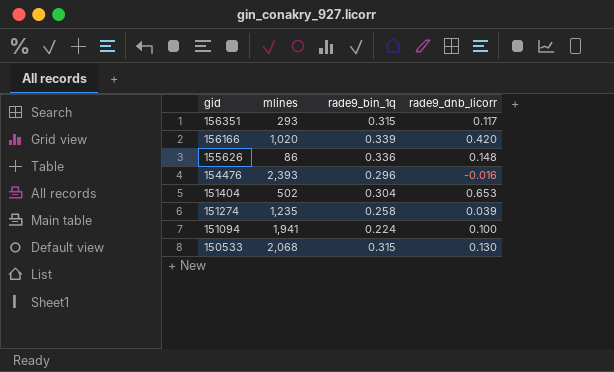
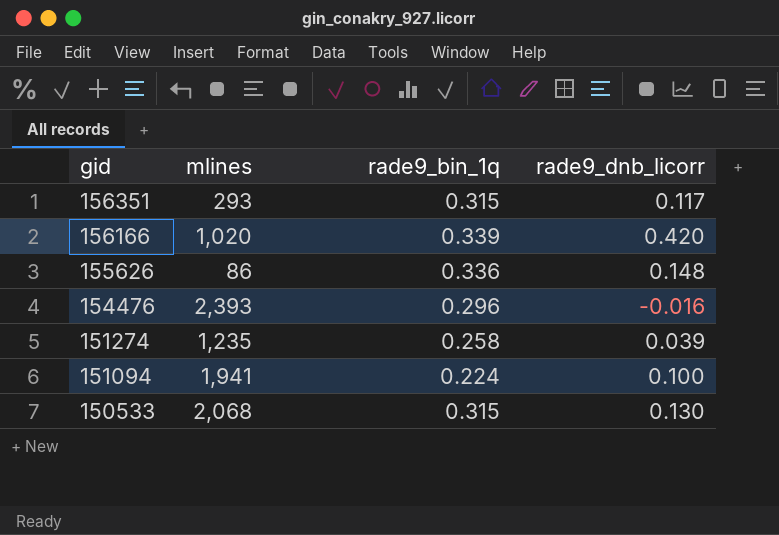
row 151404: 502 | 0.304 | 0.653 -> none

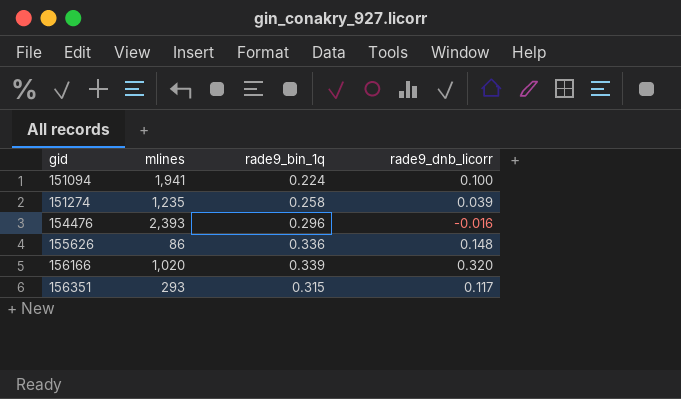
row order: gid descending -> gid ascending
row 150533: 2,068 | 0.315 | 0.130 -> none
156166 | rade9_dnb_licorr: 0.420 -> 0.320

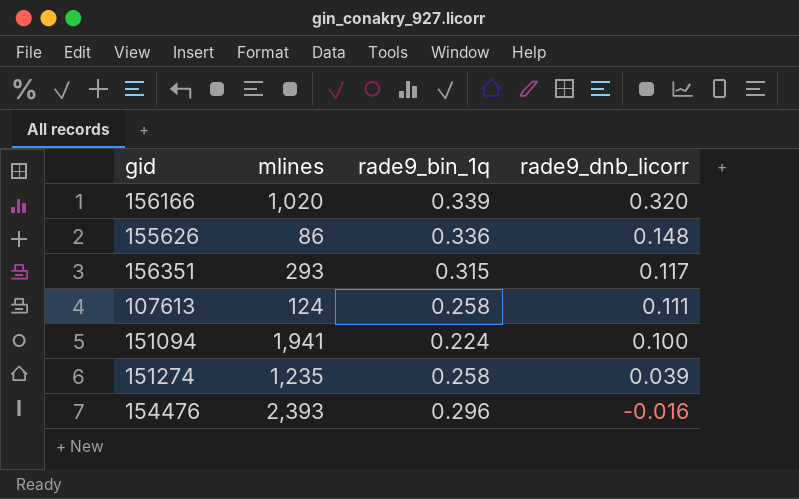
row order: gid ascending -> rade9_dnb_licorr descending
row 107613: none -> 124 | 0.258 | 0.111

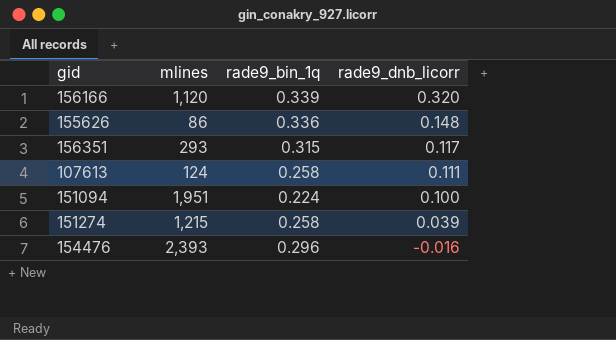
156166 | mlines: 1,020 -> 1,120
151094 | mlines: 1,941 -> 1,951
151274 | mlines: 1,235 -> 1,215

